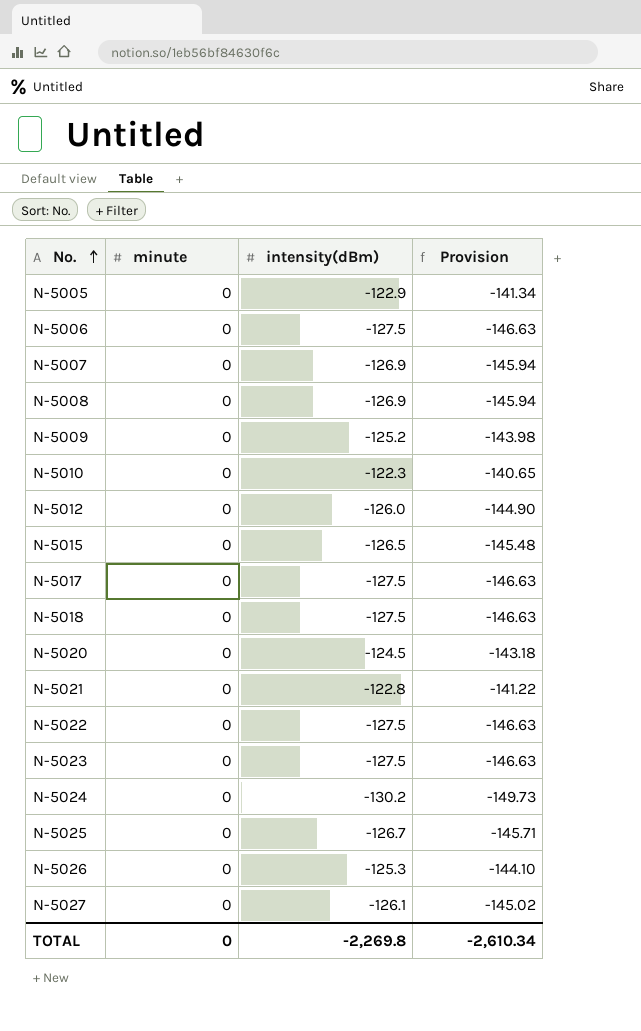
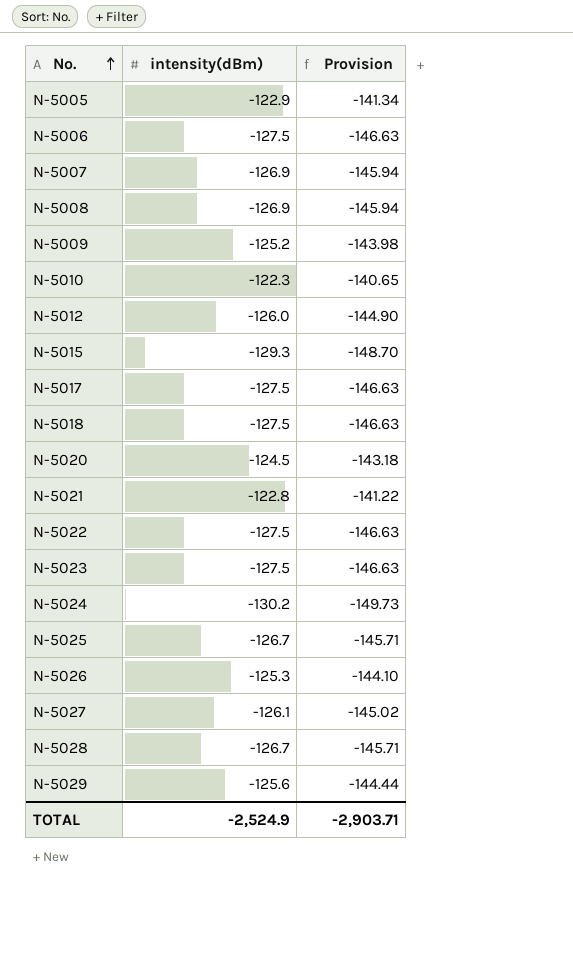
column minute | position: 2 -> none
N-5015 | intensity(dBm): -126.5 -> -129.3
N-5015 | Provision: -145.48 -> -148.70
row N-5028: none -> -126.7 | -145.71
row N-5029: none -> -125.6 | -144.44
TOTAL | intensity(dBm): -2,269.8 -> -2,524.9
TOTAL | Provision: -2,610.34 -> -2,903.71

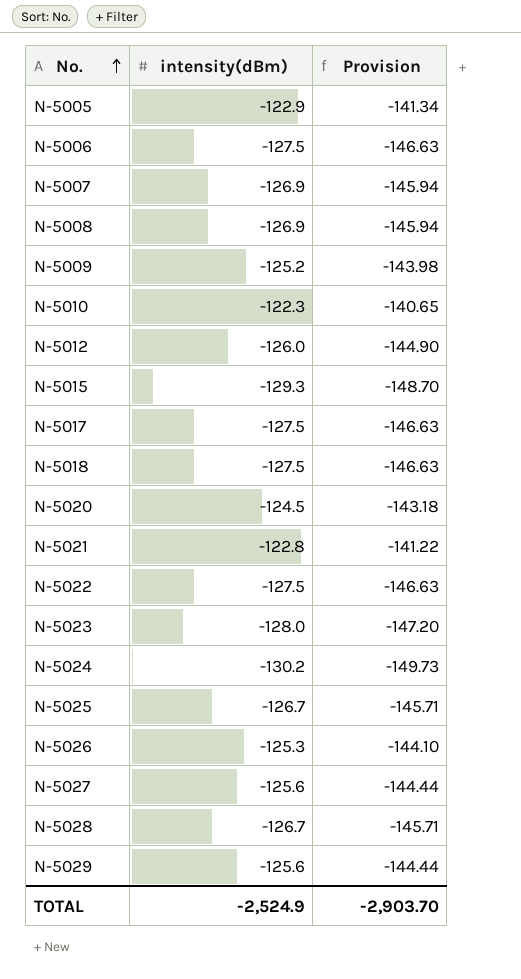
N-5023 | intensity(dBm): -127.5 -> -128.0
N-5023 | Provision: -146.63 -> -147.20
N-5027 | intensity(dBm): -126.1 -> -125.6
N-5027 | Provision: -145.02 -> -144.44
TOTAL | Provision: -2,903.71 -> -2,903.70

